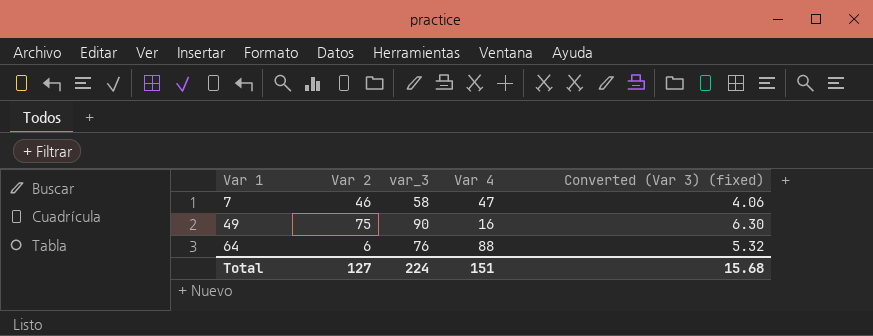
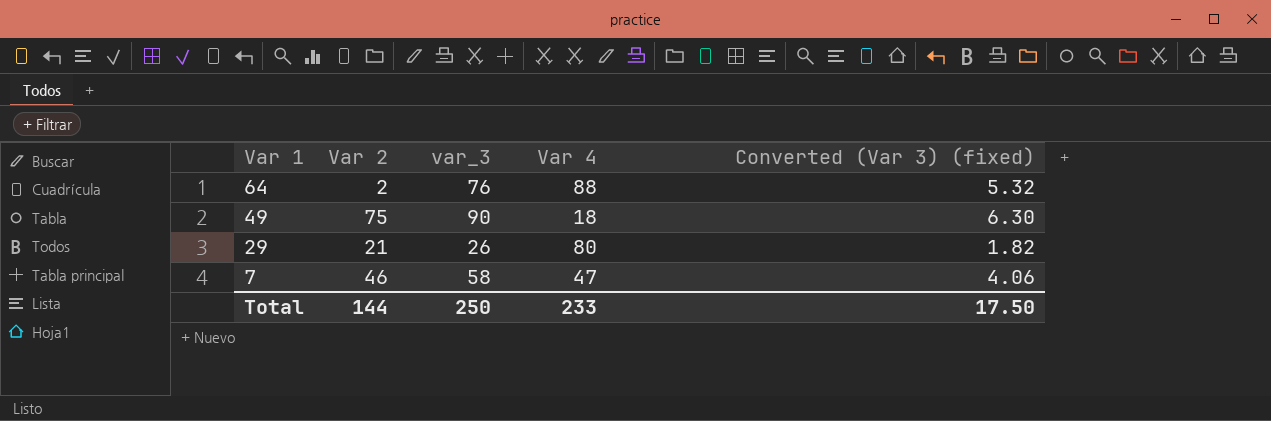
row order: Var 1 ascending -> Var 1 descending
64 | Var 2: 6 -> 2
49 | Var 4: 16 -> 18
row 29: none -> 21 | 26 | 80 | 1.82
Total | Var 2: 127 -> 144
Total | var_3: 224 -> 250
Total | Var 4: 151 -> 233
Total | Converted (Var 3) (fixed): 15.68 -> 17.50

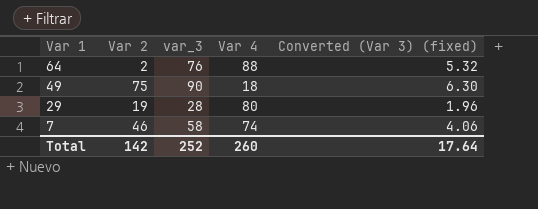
29 | Var 2: 21 -> 19
29 | var_3: 26 -> 28
29 | Converted (Var 3) (fixed): 1.82 -> 1.96
7 | Var 4: 47 -> 74
Total | Var 2: 144 -> 142
Total | var_3: 250 -> 252
Total | Var 4: 233 -> 260
Total | Converted (Var 3) (fixed): 17.50 -> 17.64

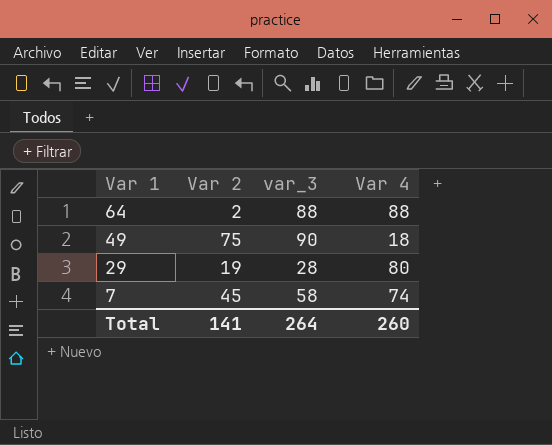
column Converted (Var 3) (fixed) | formula: [var_3] * 0.07 -> none
64 | var_3: 76 -> 88
7 | Var 2: 46 -> 45
Total | Var 2: 142 -> 141
Total | var_3: 252 -> 264

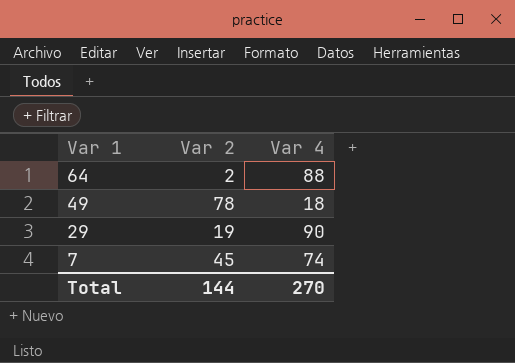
column var_3 | position: 3 -> none
49 | Var 2: 75 -> 78
29 | Var 4: 80 -> 90
Total | Var 2: 141 -> 144
Total | Var 4: 260 -> 270

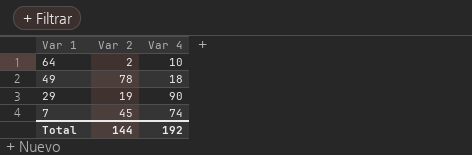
64 | Var 4: 88 -> 10
Total | Var 4: 270 -> 192

